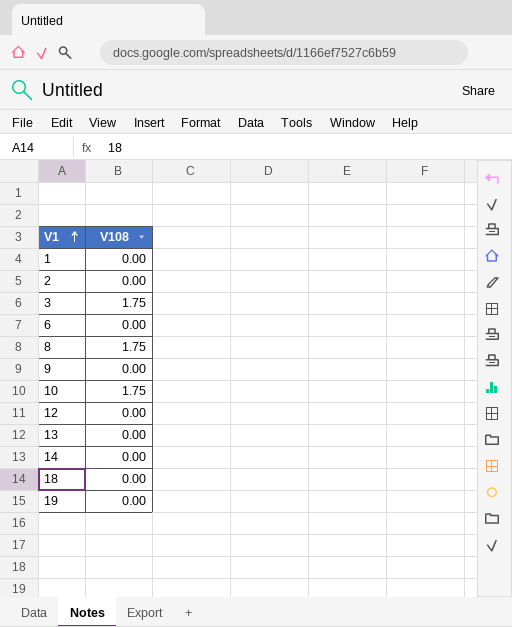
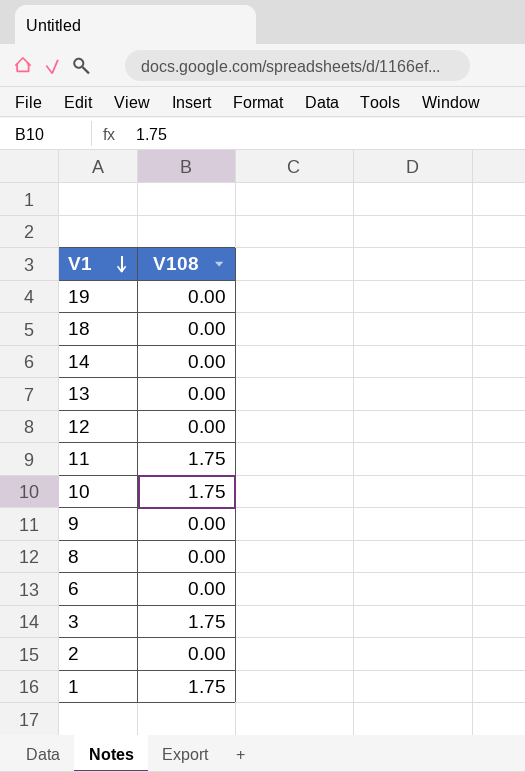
row order: V1 ascending -> V1 descending
row 11: none -> 1.75
8 | V108: 1.75 -> 0.00
1 | V108: 0.00 -> 1.75

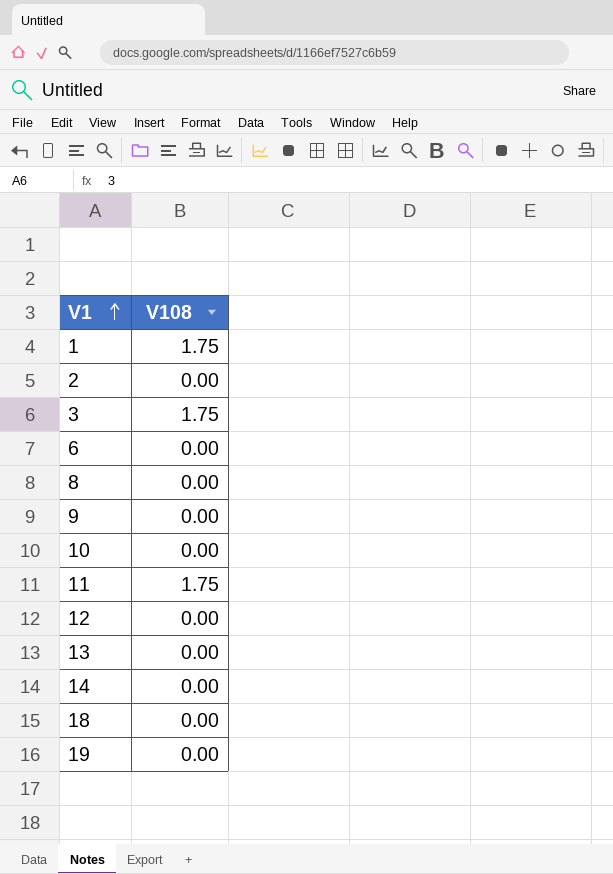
row order: V1 descending -> V1 ascending
10 | V108: 1.75 -> 0.00

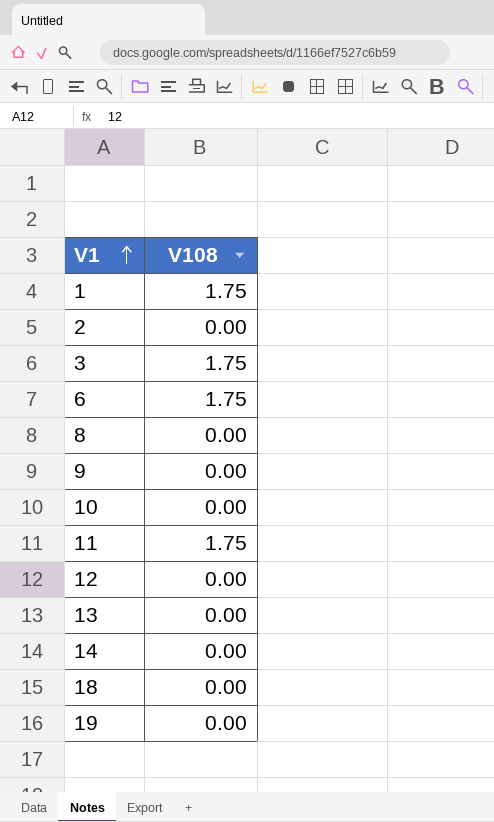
6 | V108: 0.00 -> 1.75

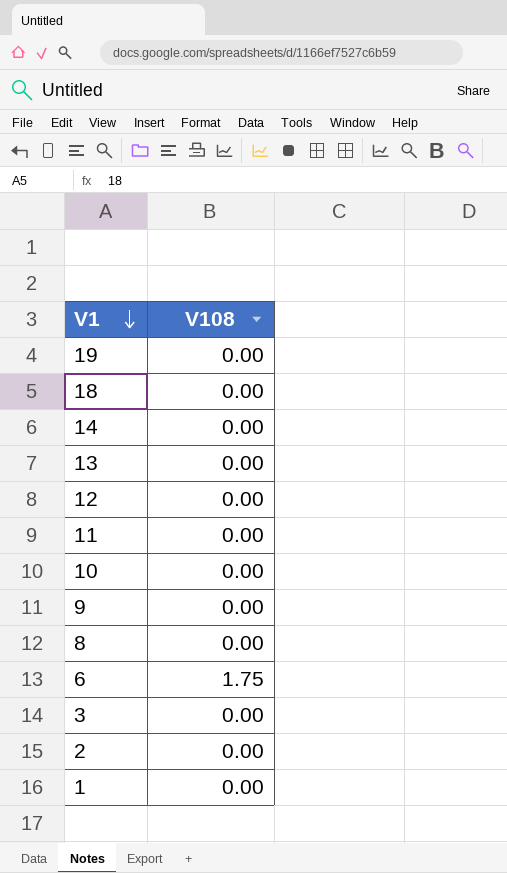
row order: V1 ascending -> V1 descending
11 | V108: 1.75 -> 0.00
3 | V108: 1.75 -> 0.00
1 | V108: 1.75 -> 0.00

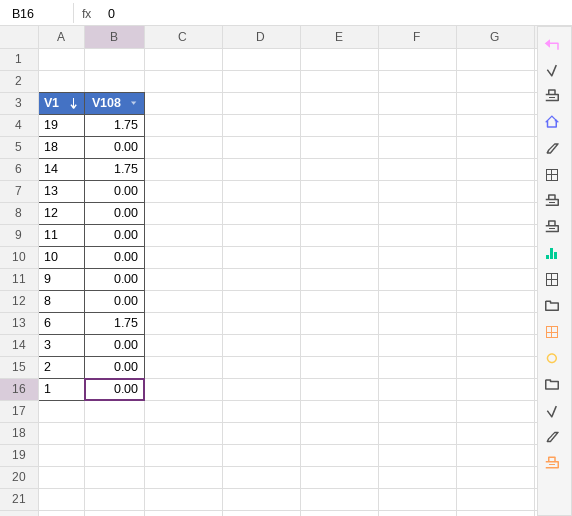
19 | V108: 0.00 -> 1.75
14 | V108: 0.00 -> 1.75

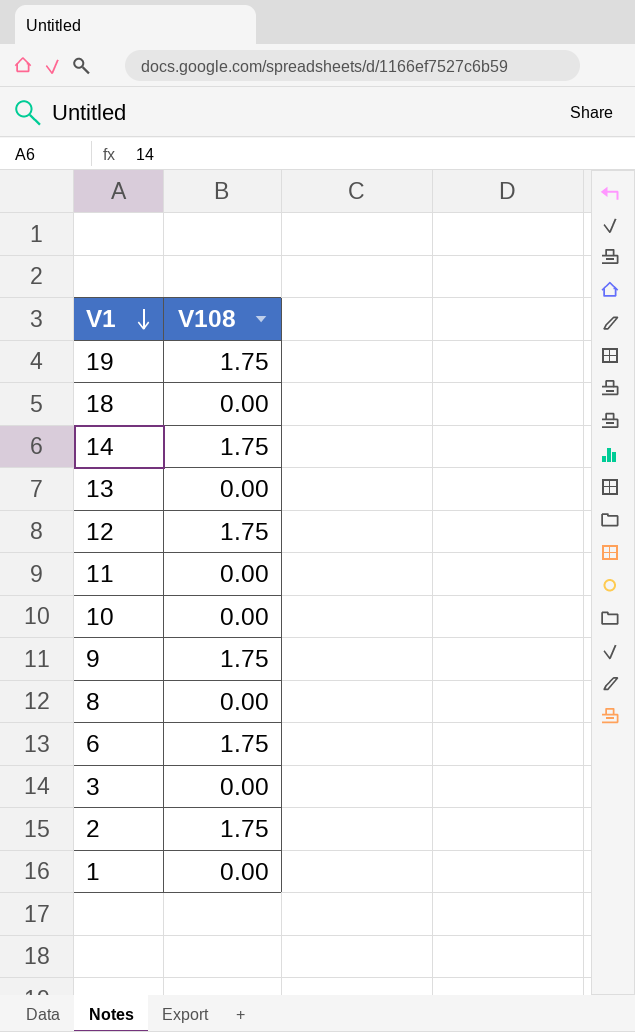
12 | V108: 0.00 -> 1.75
9 | V108: 0.00 -> 1.75
2 | V108: 0.00 -> 1.75

